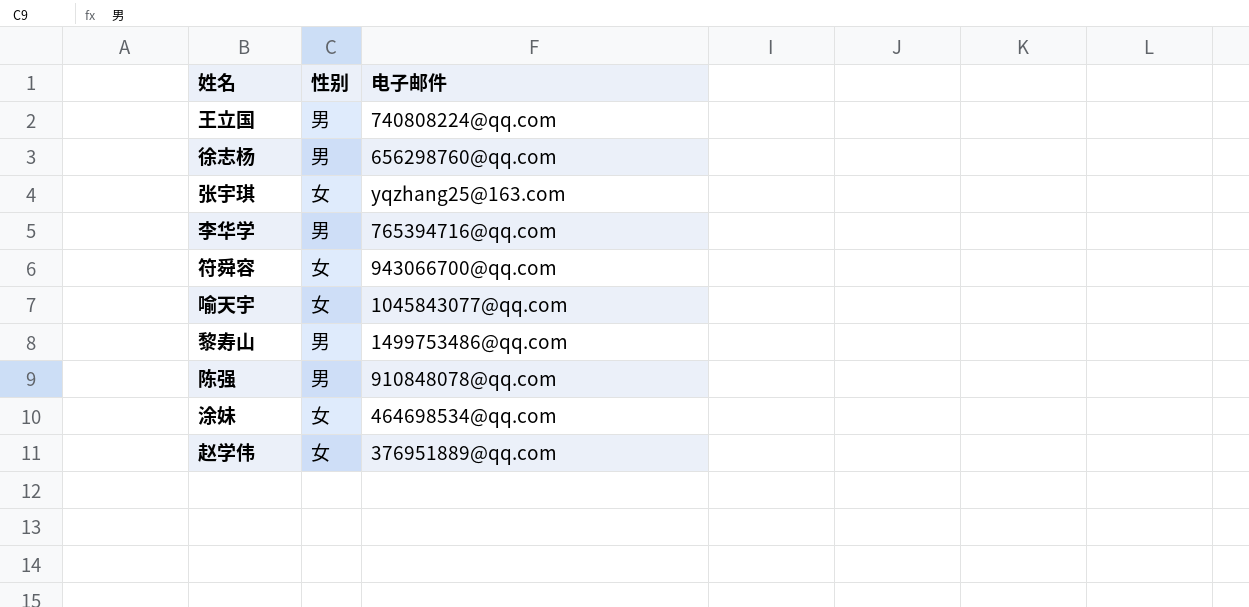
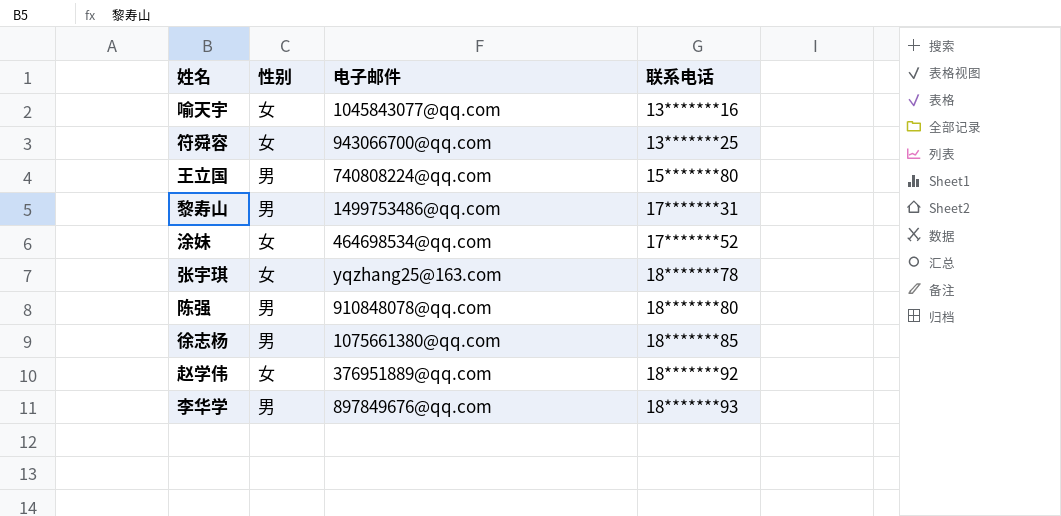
row order: none -> 联系电话 ascending
column 联系电话 | position: none -> 4
徐志杨 | 电子邮件: 656298760@qq.com -> 1075661380@qq.com
李华学 | 电子邮件: 765394716@qq.com -> 897849676@qq.com

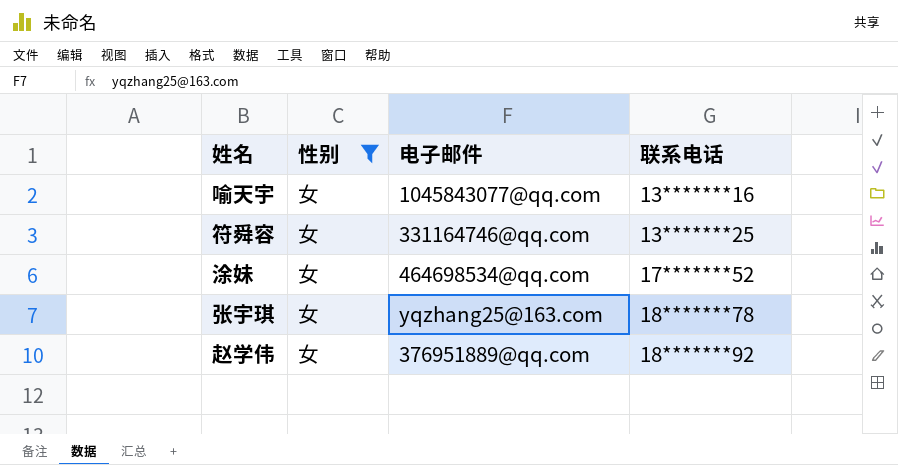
filter: none -> 性别 = 女
符舜容 | 电子邮件: 943066700@qq.com -> 331164746@qq.com

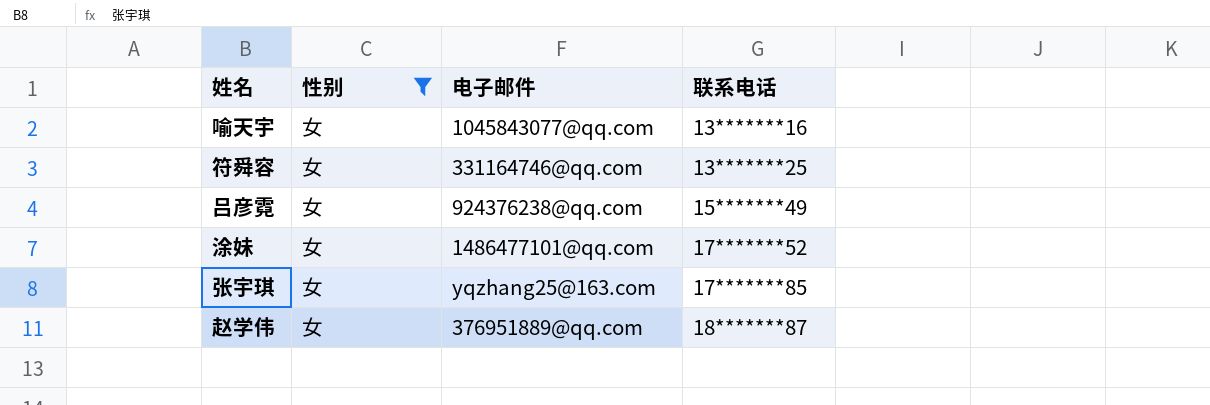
row 吕彦霓: none -> 女 | 924376238@qq.com | 15*******49
涂妹 | 电子邮件: 464698534@qq.com -> 1486477101@qq.com
张宇琪 | 联系电话: 18*******78 -> 17*******85
赵学伟 | 联系电话: 18*******92 -> 18*******87

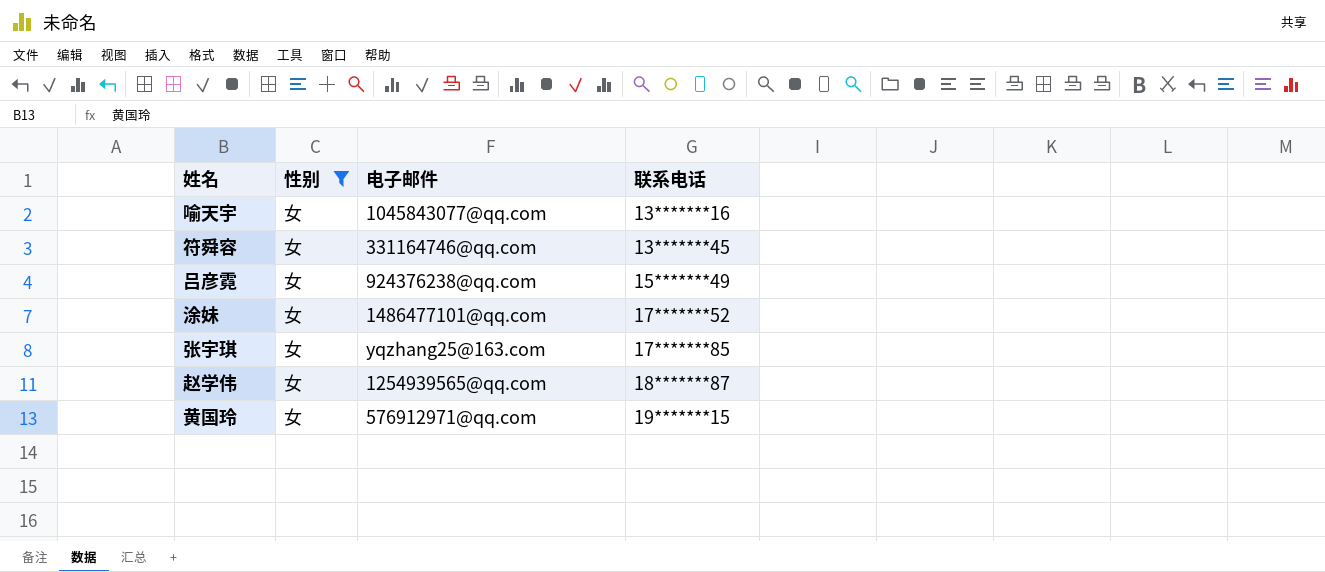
符舜容 | 联系电话: 13*******25 -> 13*******45
赵学伟 | 电子邮件: 376951889@qq.com -> 1254939565@qq.com
row 黄国玲: none -> 女 | 576912971@qq.com | 19*******15

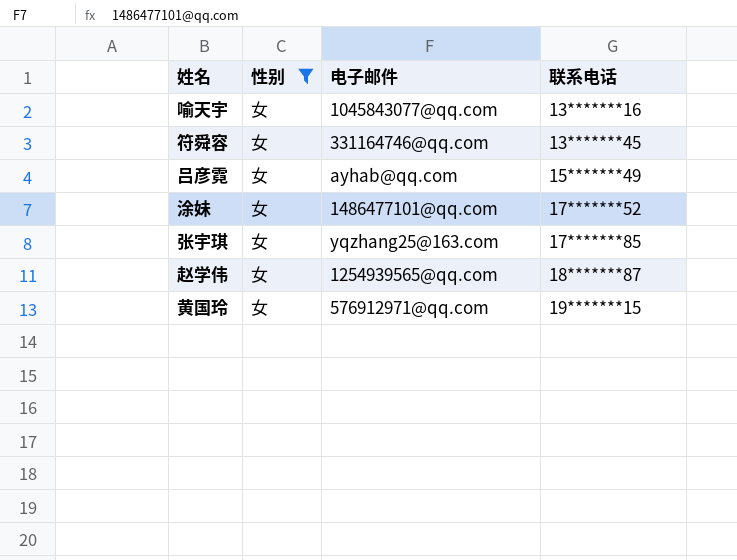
吕彦霓 | 电子邮件: 924376238@qq.com -> ayhab@qq.com

